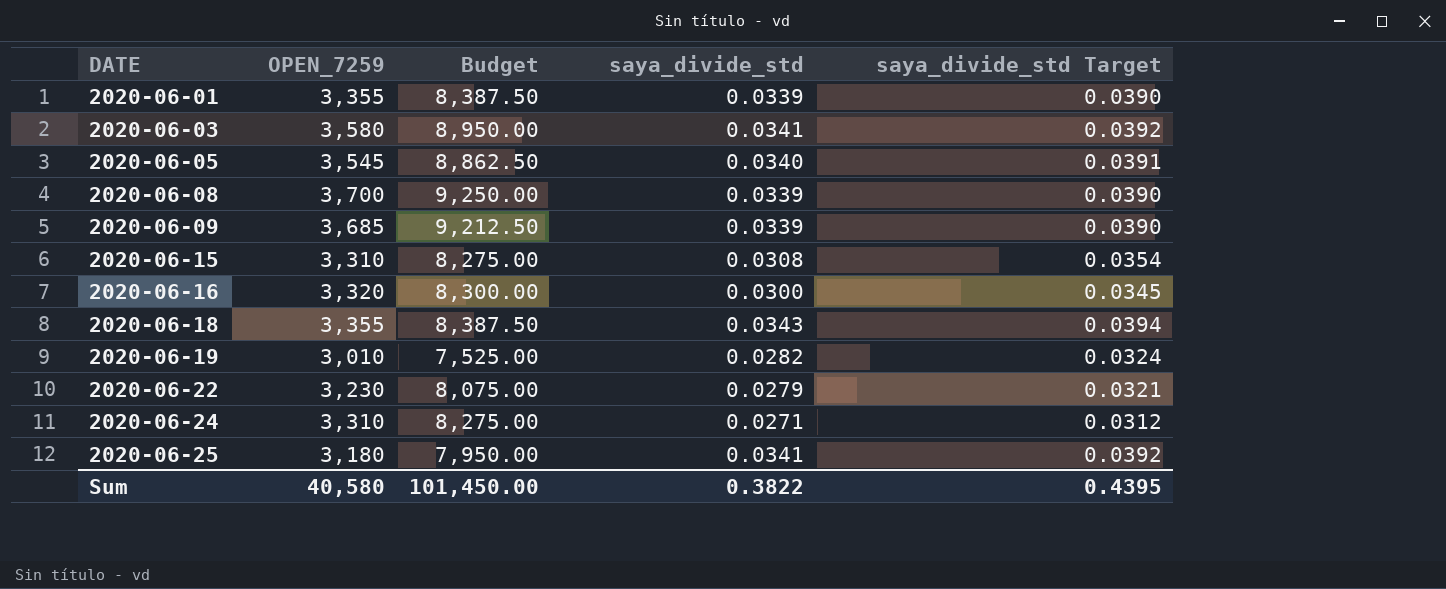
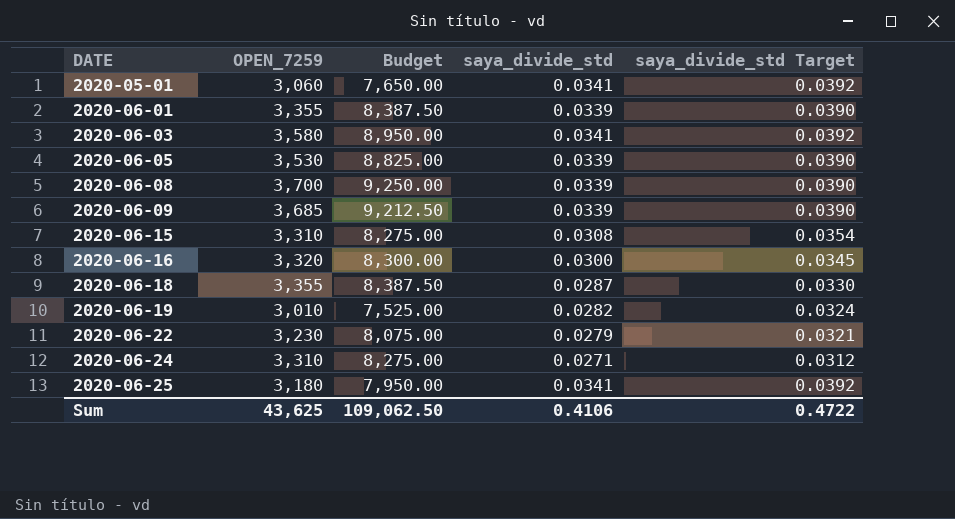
row 2020-05-01: none -> 3,060 | 7,650.00 | 0.0341 | 0.0392
2020-06-05 | OPEN_7259: 3,545 -> 3,530
2020-06-05 | Budget: 8,862.50 -> 8,825.00
2020-06-05 | saya_divide_std: 0.0340 -> 0.0339
2020-06-05 | saya_divide_std Target: 0.0391 -> 0.0390
2020-06-18 | saya_divide_std: 0.0343 -> 0.0287
2020-06-18 | saya_divide_std Target: 0.0394 -> 0.0330
Sum | OPEN_7259: 40,580 -> 43,625
Sum | Budget: 101,450.00 -> 109,062.50
Sum | saya_divide_std: 0.3822 -> 0.4106
Sum | saya_divide_std Target: 0.4395 -> 0.4722

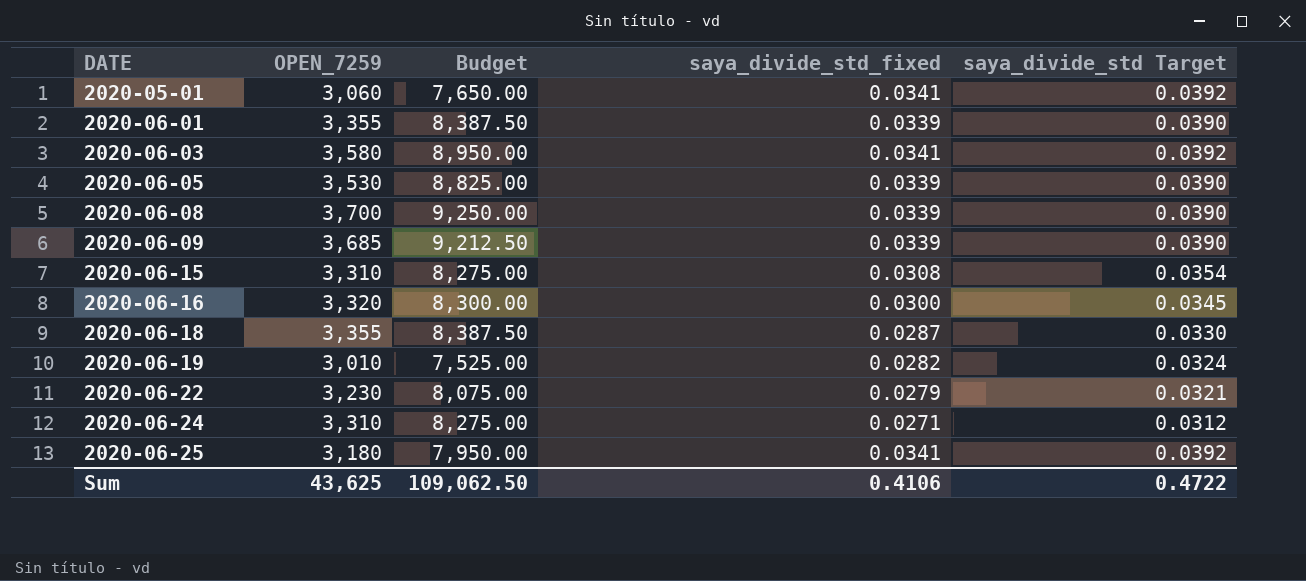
column name: saya_divide_std -> saya_divide_std_fixed

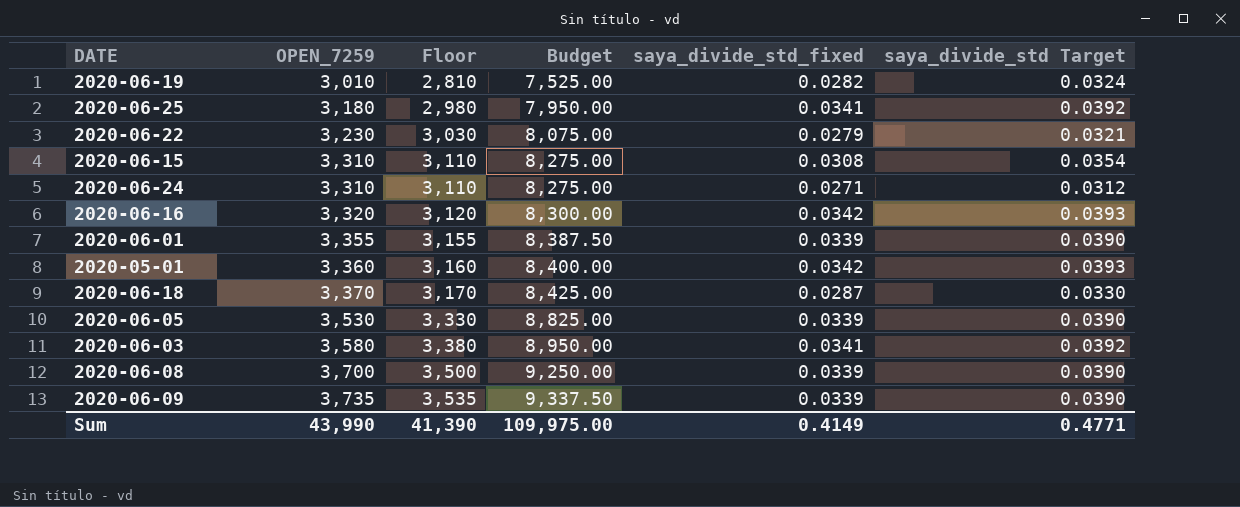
row order: DATE ascending -> OPEN_7259 ascending
column Floor | formula: none -> [OPEN_7259] - 200
2020-06-16 | saya_divide_std_fixed: 0.0300 -> 0.0342
2020-06-16 | saya_divide_std Target: 0.0345 -> 0.0393
2020-05-01 | OPEN_7259: 3,060 -> 3,360
2020-05-01 | Budget: 7,650.00 -> 8,400.00
2020-05-01 | saya_divide_std_fixed: 0.0341 -> 0.0342
2020-05-01 | saya_divide_std Target: 0.0392 -> 0.0393
2020-06-18 | OPEN_7259: 3,355 -> 3,370
2020-06-18 | Budget: 8,387.50 -> 8,425.00
2020-06-09 | OPEN_7259: 3,685 -> 3,735
2020-06-09 | Budget: 9,212.50 -> 9,337.50
Sum | OPEN_7259: 43,625 -> 43,990
Sum | Budget: 109,062.50 -> 109,975.00
Sum | saya_divide_std_fixed: 0.4106 -> 0.4149
Sum | saya_divide_std Target: 0.4722 -> 0.4771

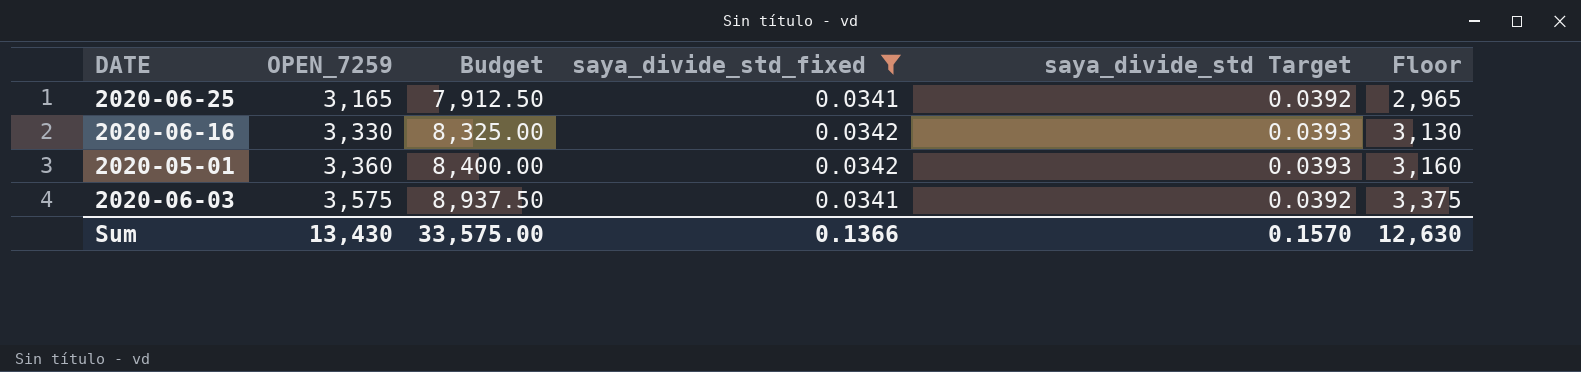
filter: none -> saya_divide_std_fixed >= 0.0341
column Floor | position: 3 -> 6
2020-06-25 | OPEN_7259: 3,180 -> 3,165
2020-06-25 | Budget: 7,950.00 -> 7,912.50
2020-06-25 | Floor: 2,980 -> 2,965
2020-06-16 | OPEN_7259: 3,320 -> 3,330
2020-06-16 | Budget: 8,300.00 -> 8,325.00
2020-06-16 | Floor: 3,120 -> 3,130
2020-06-03 | OPEN_7259: 3,580 -> 3,575
2020-06-03 | Budget: 8,950.00 -> 8,937.50
2020-06-03 | Floor: 3,380 -> 3,375
Sum | OPEN_7259: 43,990 -> 13,430
Sum | Budget: 109,975.00 -> 33,575.00
Sum | saya_divide_std_fixed: 0.4149 -> 0.1366
Sum | saya_divide_std Target: 0.4771 -> 0.1570
Sum | Floor: 41,390 -> 12,630

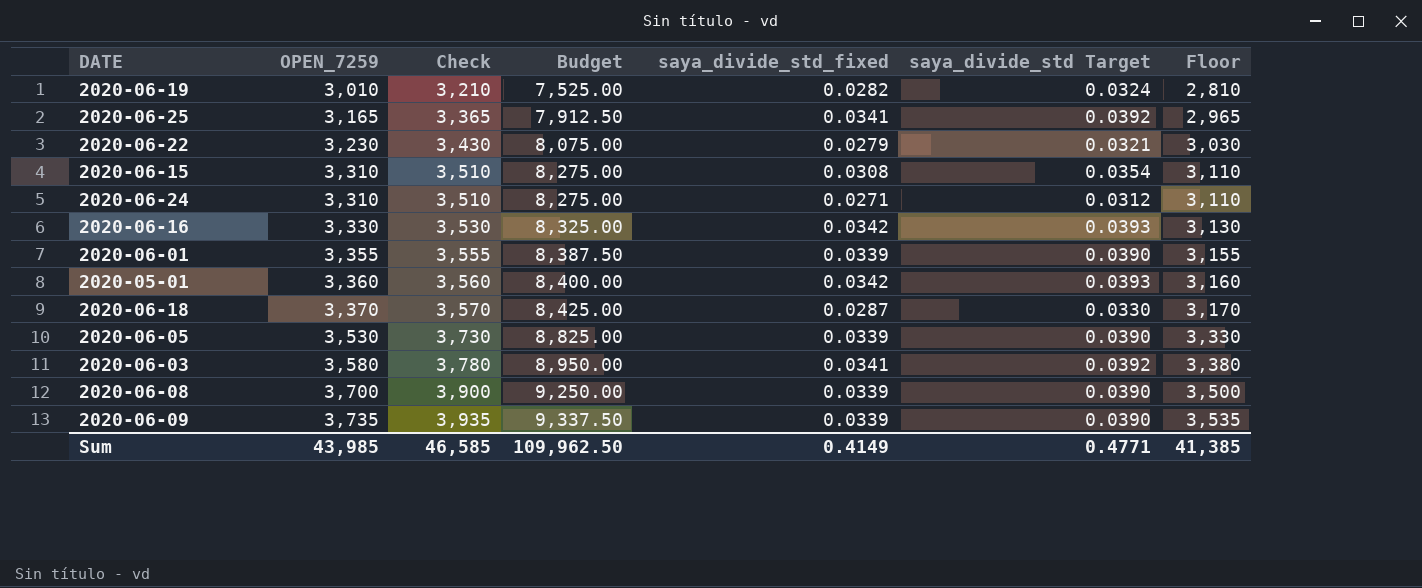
filter: saya_divide_std_fixed >= 0.0341 -> none
column Check | formula: none -> [OPEN_7259] + 200
2020-06-03 | OPEN_7259: 3,575 -> 3,580
2020-06-03 | Budget: 8,937.50 -> 8,950.00
2020-06-03 | Floor: 3,375 -> 3,380
Sum | OPEN_7259: 13,430 -> 43,985
Sum | Budget: 33,575.00 -> 109,962.50
Sum | saya_divide_std_fixed: 0.1366 -> 0.4149
Sum | saya_divide_std Target: 0.1570 -> 0.4771
Sum | Floor: 12,630 -> 41,385

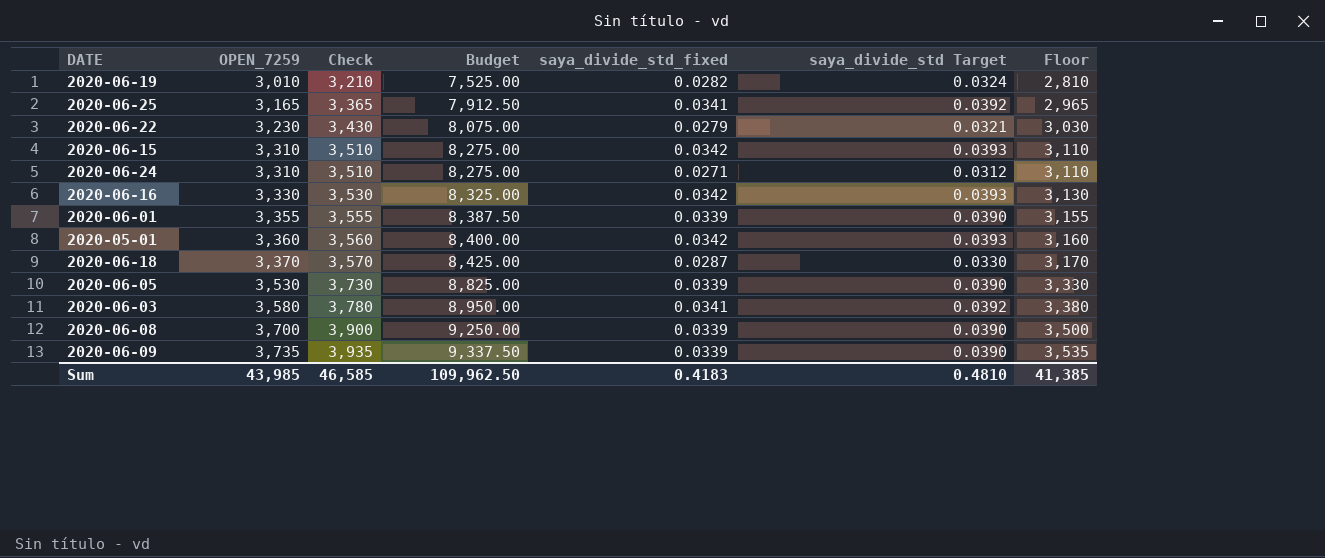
2020-06-15 | saya_divide_std_fixed: 0.0308 -> 0.0342
2020-06-15 | saya_divide_std Target: 0.0354 -> 0.0393
Sum | saya_divide_std_fixed: 0.4149 -> 0.4183
Sum | saya_divide_std Target: 0.4771 -> 0.4810

